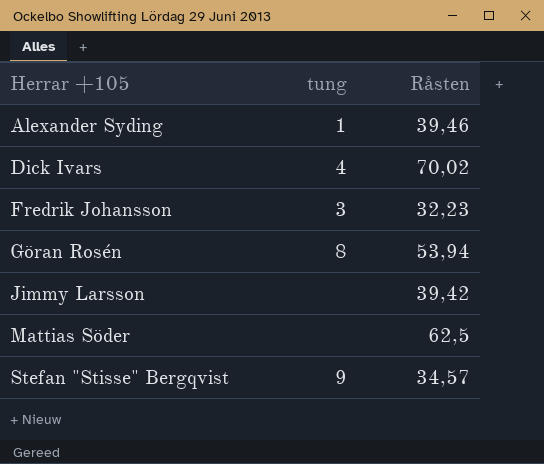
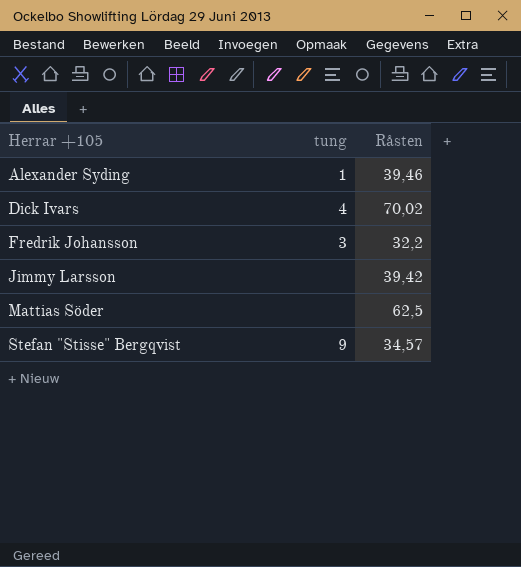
row Göran Rosén: 8 | 53,94 -> none
Fredrik Johansson | Råsten: 32,23 -> 32,2

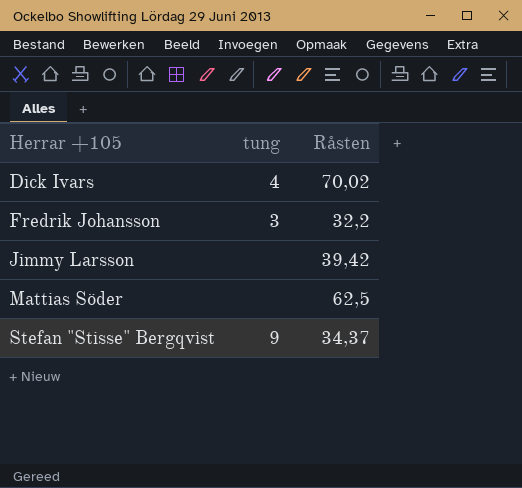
row Alexander Syding: 1 | 39,46 -> none
Stefan "Stisse" Bergqvist | Råsten: 34,57 -> 34,37

